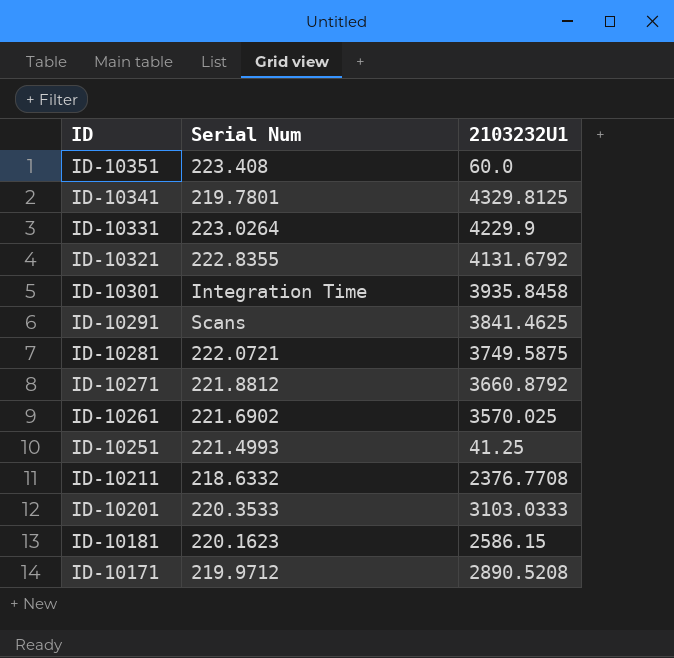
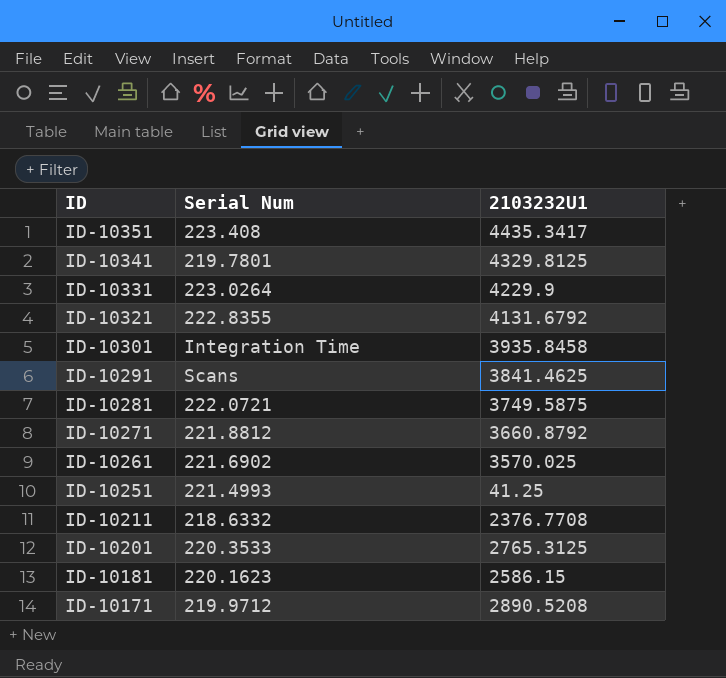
ID-10351 | 2103232U1: 60.0 -> 4435.3417
ID-10201 | 2103232U1: 3103.0333 -> 2765.3125

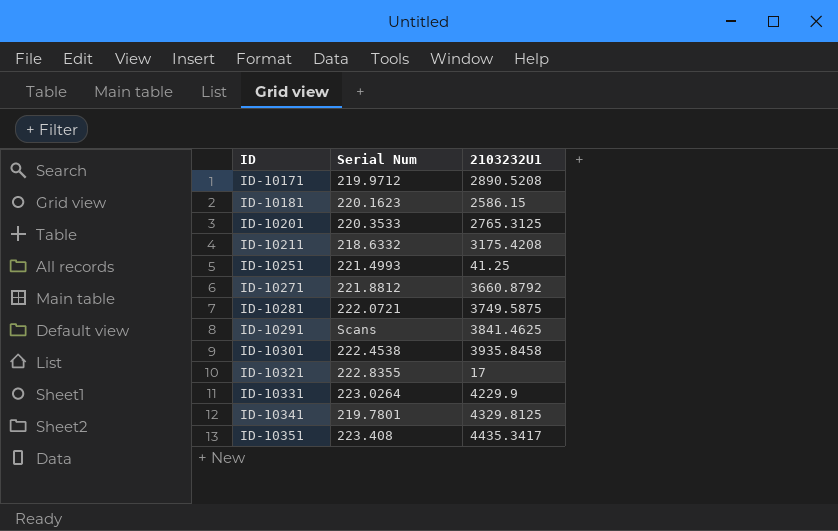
row order: ID descending -> ID ascending
row ID-10261: 221.6902 | 3570.025 -> none
ID-10211 | 2103232U1: 2376.7708 -> 3175.4208
ID-10301 | Serial Num: Integration Time -> 222.4538
ID-10321 | 2103232U1: 4131.6792 -> 17

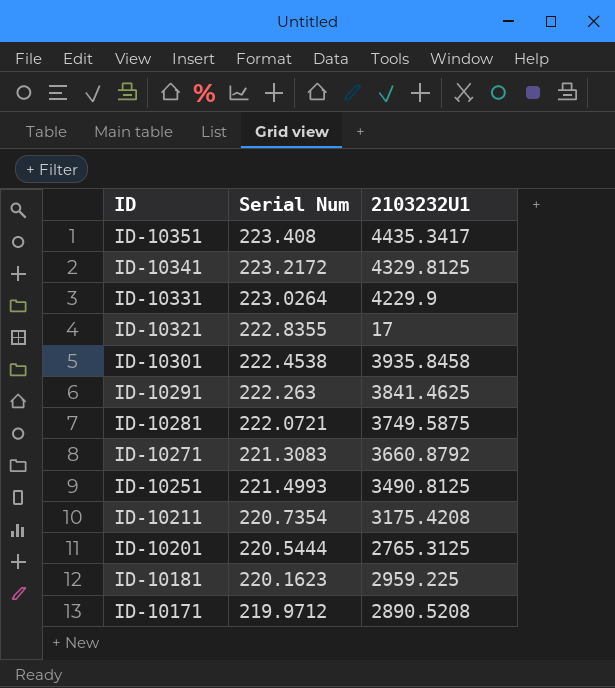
row order: ID ascending -> ID descending
ID-10341 | Serial Num: 219.7801 -> 223.2172
ID-10291 | Serial Num: Scans -> 222.263
ID-10271 | Serial Num: 221.8812 -> 221.3083
ID-10251 | 2103232U1: 41.25 -> 3490.8125
ID-10211 | Serial Num: 218.6332 -> 220.7354
ID-10201 | Serial Num: 220.3533 -> 220.5444
ID-10181 | 2103232U1: 2586.15 -> 2959.225

